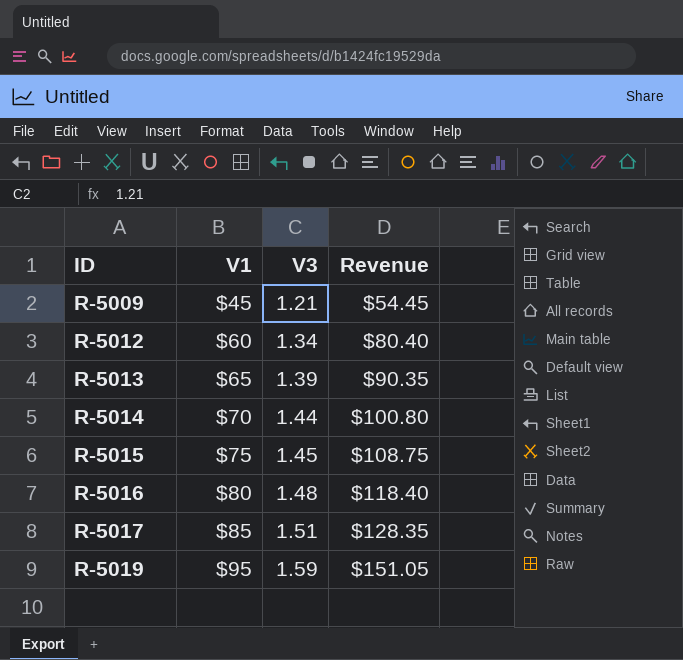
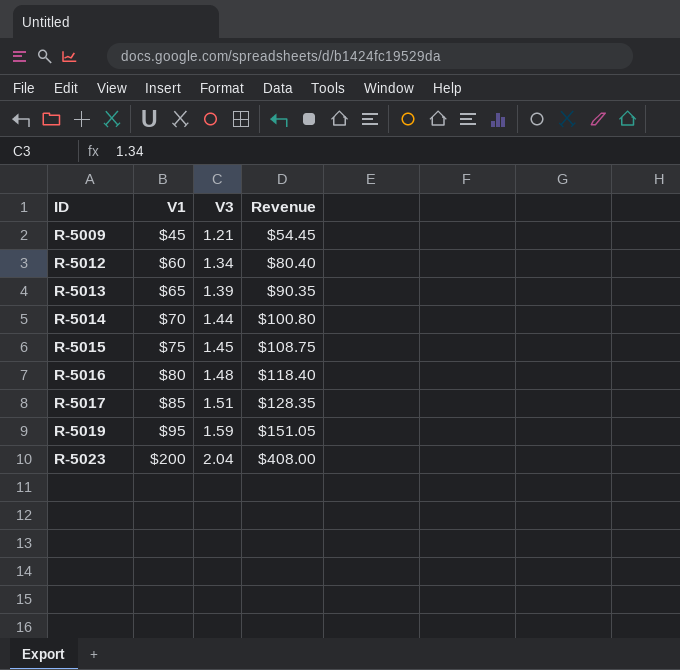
row R-5023: none -> $200 | 2.04 | $408.00

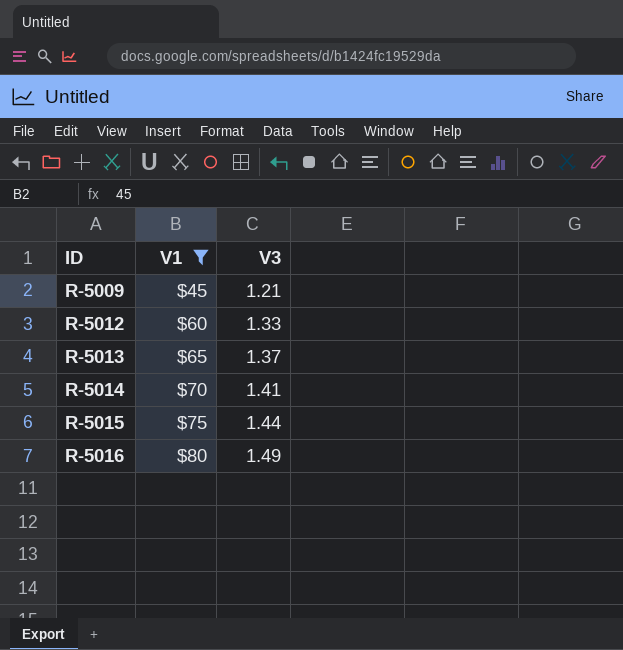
filter: none -> V1 <= $80
column Revenue | formula: [V1] * [V3] -> none
R-5012 | V3: 1.34 -> 1.33
R-5013 | V3: 1.39 -> 1.37
R-5014 | V3: 1.44 -> 1.41
R-5015 | V3: 1.45 -> 1.44
R-5016 | V3: 1.48 -> 1.49

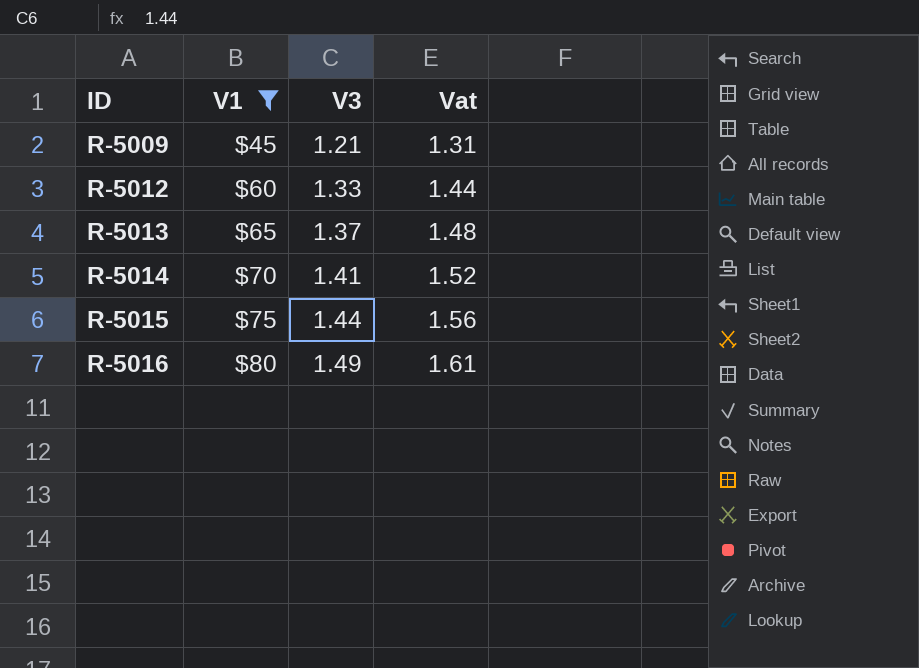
column Vat | formula: none -> [V3] * 1.08

